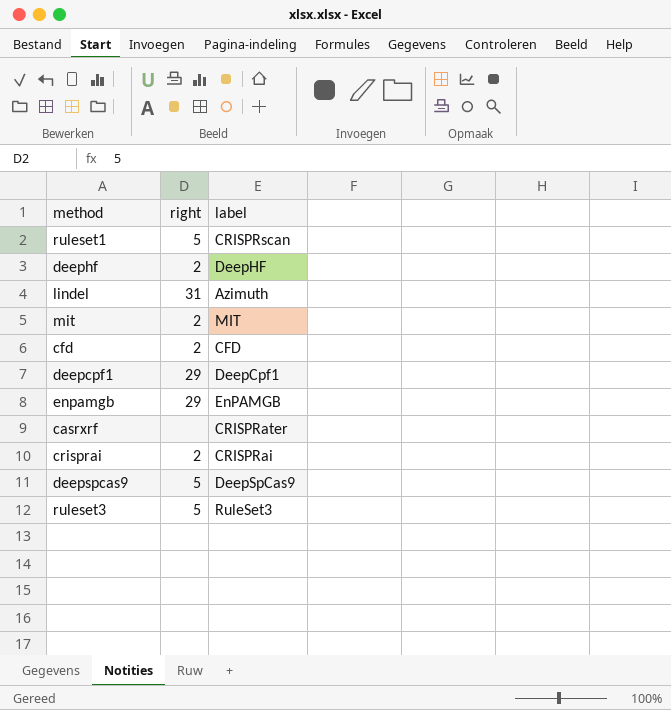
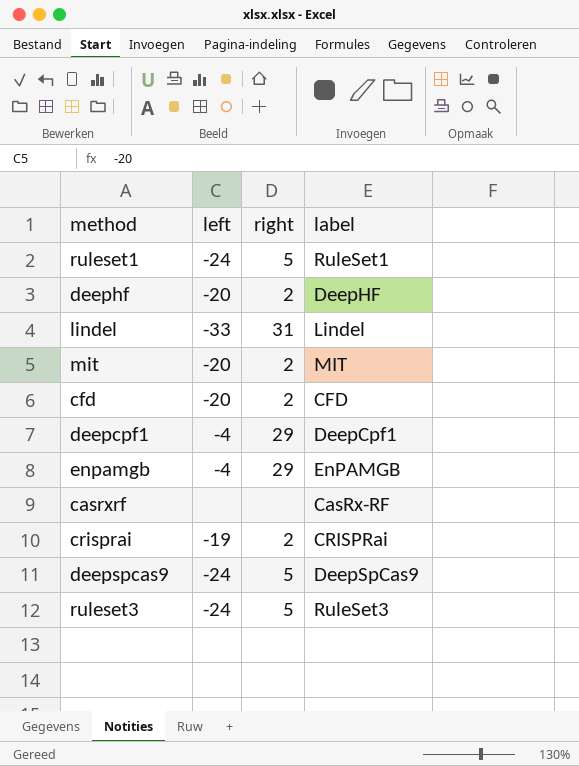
column left | position: none -> 2
ruleset1 | label: CRISPRscan -> RuleSet1
lindel | label: Azimuth -> Lindel
casrxrf | label: CRISPRater -> CasRx-RF

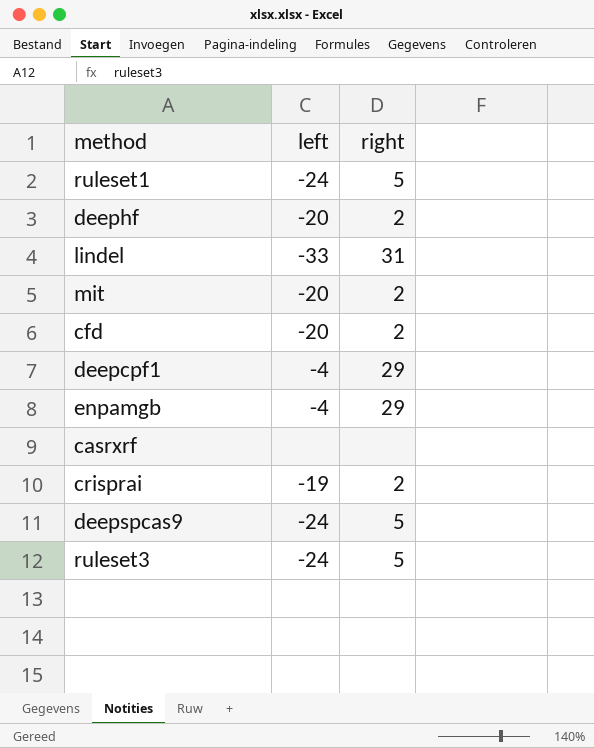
column label | position: 4 -> none

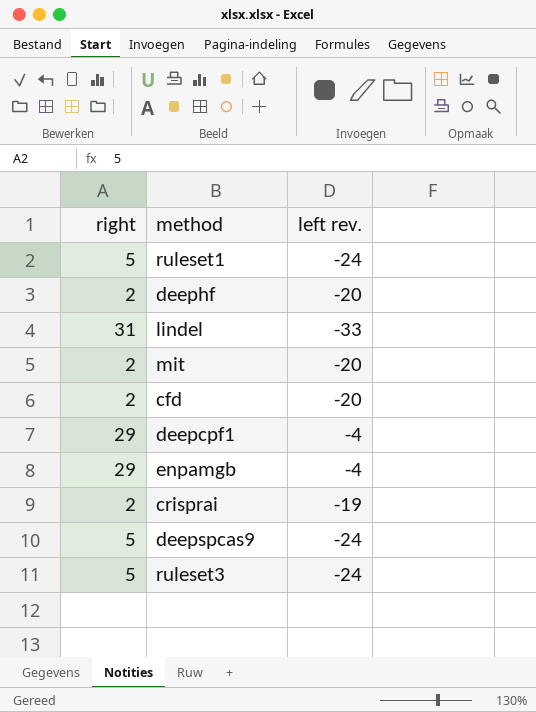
column right | position: 3 -> 1
column name: left -> left rev.
row casrxrf: none | none -> none

